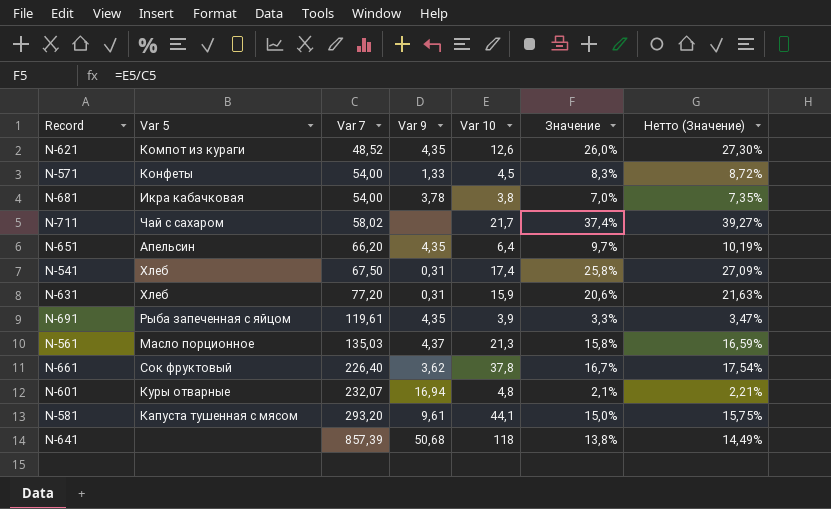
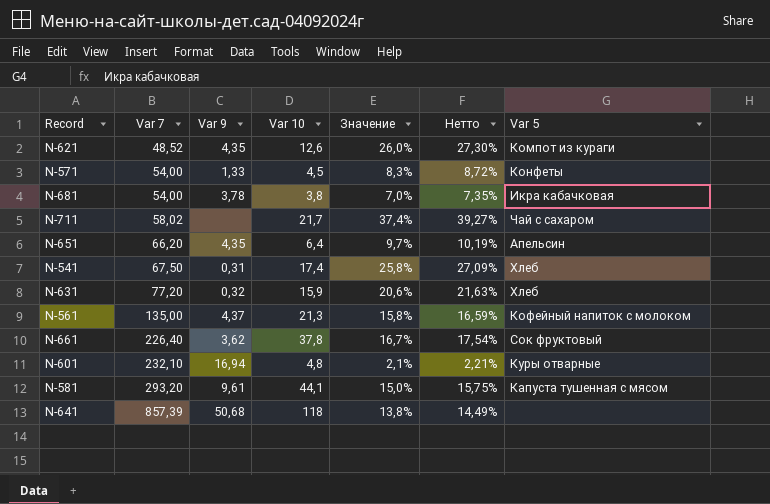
column name: Нетто (Значение) -> Нетто
column Var 5 | position: 2 -> 7
row N-691: Рыба запеченная с яйцом | 119,61 | 4,35 | 3,9 | 3,3% | 3,47% -> none
N-631 | Var 9: 0,31 -> 0,32
N-561 | Var 7: 135,03 -> 135,00
N-561 | Var 5: Масло порционное -> Кофейный напиток с молоком
N-601 | Var 7: 232,07 -> 232,10

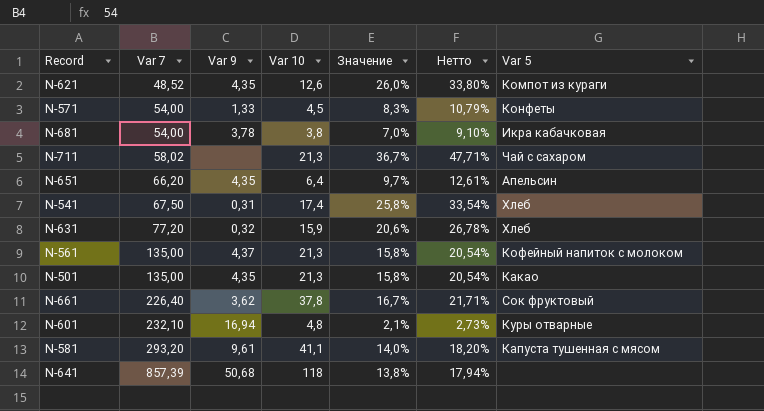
column Нетто | formula: [Значение] * 1,05 -> [Значение] * 1,3
N-711 | Var 10: 21,7 -> 21,3
N-711 | Значение: 37,4% -> 36,7%
row N-501: none -> 135,00 | 4,35 | 21,3 | 15,8% | 20,54% | Какао
N-581 | Var 10: 44,1 -> 41,1
N-581 | Значение: 15,0% -> 14,0%

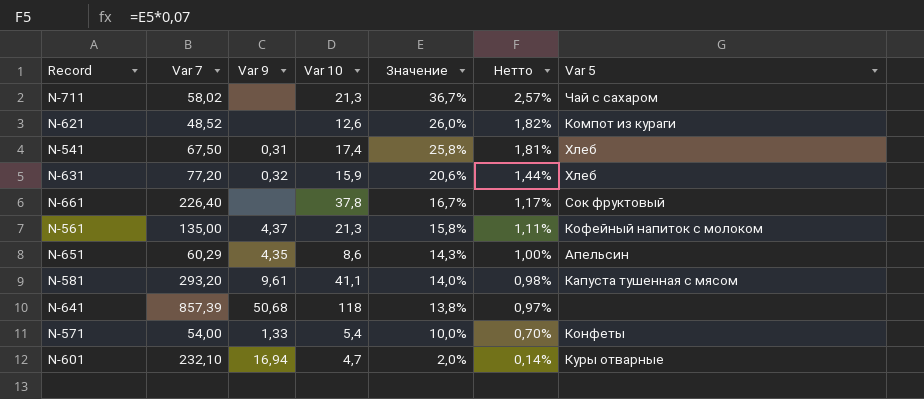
row order: Var 7 ascending -> Значение descending
column Нетто | formula: [Значение] * 1,3 -> [Значение] * 0,07
row N-681: 54,00 | 3,78 | 3,8 | 7,0% | 9,10% | Икра кабачковая -> none
row N-501: 135,00 | 4,35 | 21,3 | 15,8% | 20,54% | Какао -> none
N-621 | Var 9: 4,35 -> none
N-661 | Var 9: 3,62 -> none
N-651 | Var 7: 66,20 -> 60,29
N-651 | Var 10: 6,4 -> 8,6
N-651 | Значение: 9,7% -> 14,3%
N-571 | Var 10: 4,5 -> 5,4
N-571 | Значение: 8,3% -> 10,0%
N-601 | Var 10: 4,8 -> 4,7
N-601 | Значение: 2,1% -> 2,0%

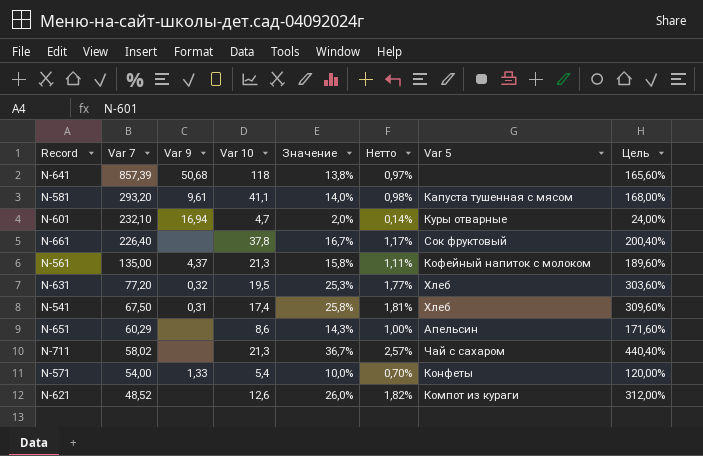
row order: Значение descending -> Var 7 descending
column Цель | formula: none -> [Значение] * 12
N-631 | Var 10: 15,9 -> 19,5
N-631 | Значение: 20,6% -> 25,3%
N-631 | Нетто: 1,44% -> 1,77%
N-651 | Var 9: 4,35 -> none

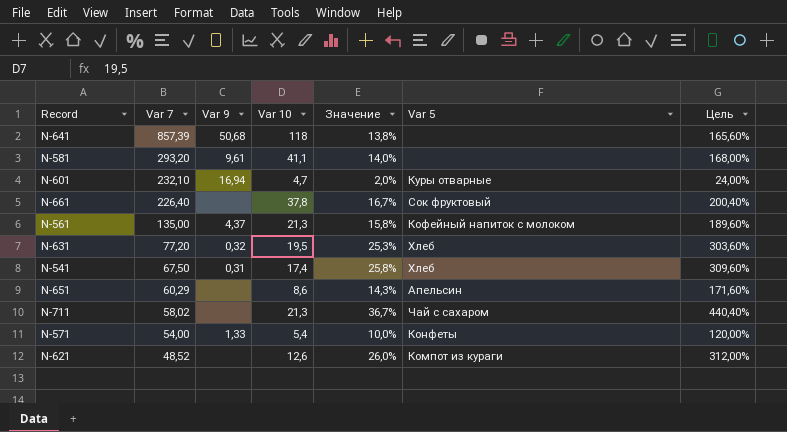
column Нетто | formula: [Значение] * 0,07 -> none
N-581 | Var 5: Капуста тушенная с мясом -> none

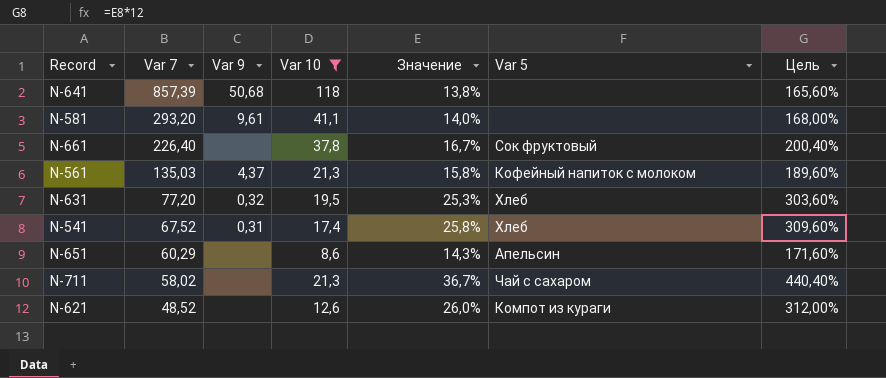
filter: none -> Var 10 >= 8,6
N-561 | Var 7: 135,00 -> 135,03
N-541 | Var 7: 67,50 -> 67,52

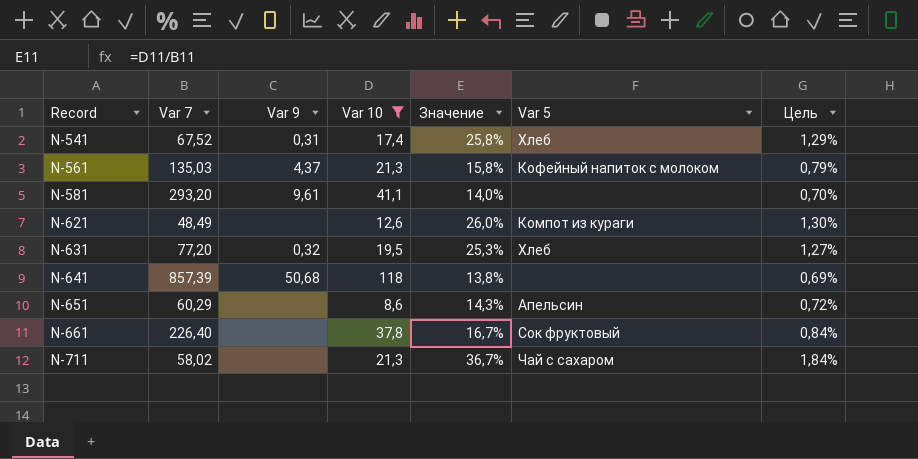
row order: Var 7 descending -> Record ascending
column Цель | formula: [Значение] * 12 -> [Значение] * 0,05
N-621 | Var 7: 48,52 -> 48,49

